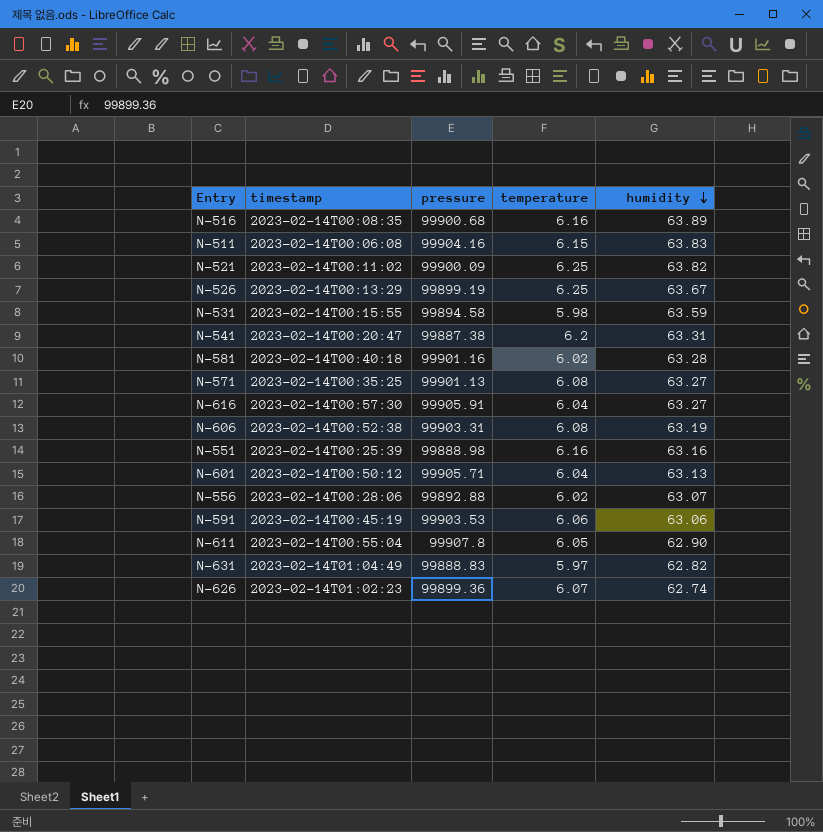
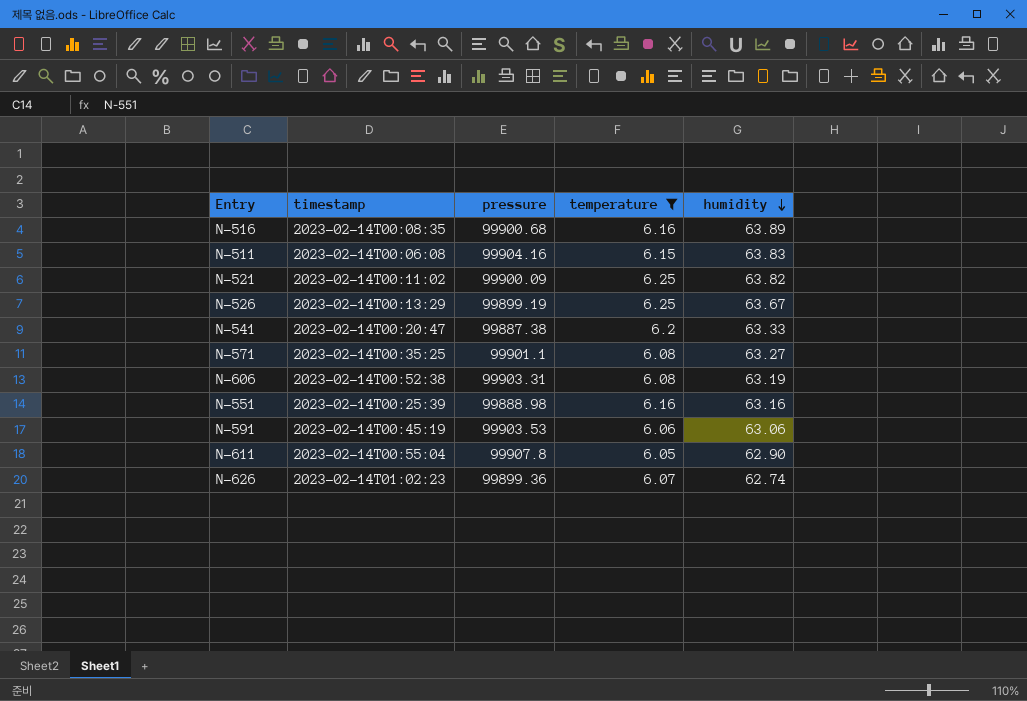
filter: none -> temperature >= 6.05
N-541 | humidity: 63.31 -> 63.33
N-571 | pressure: 99901.13 -> 99901.1

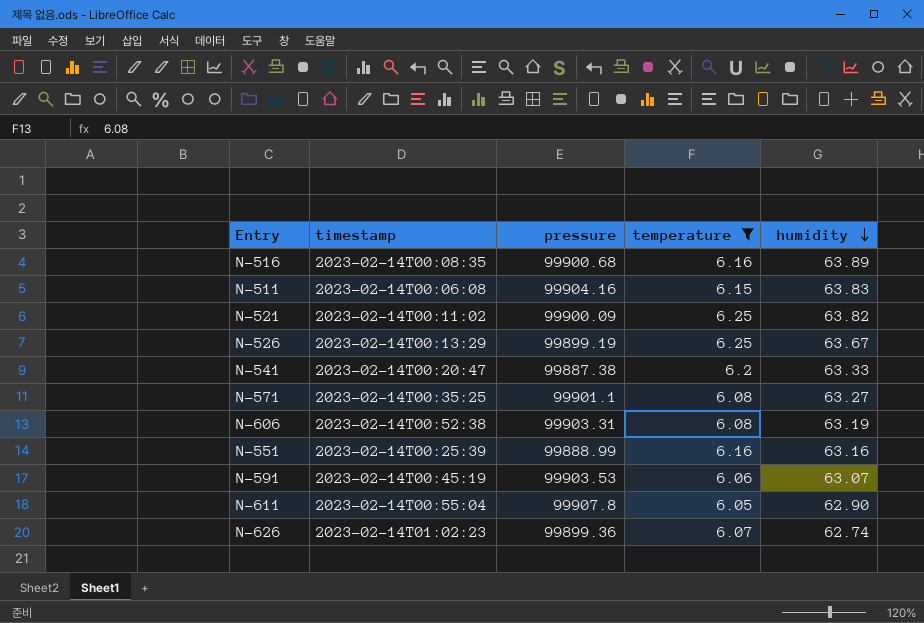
N-551 | pressure: 99888.98 -> 99888.99
N-591 | humidity: 63.06 -> 63.07

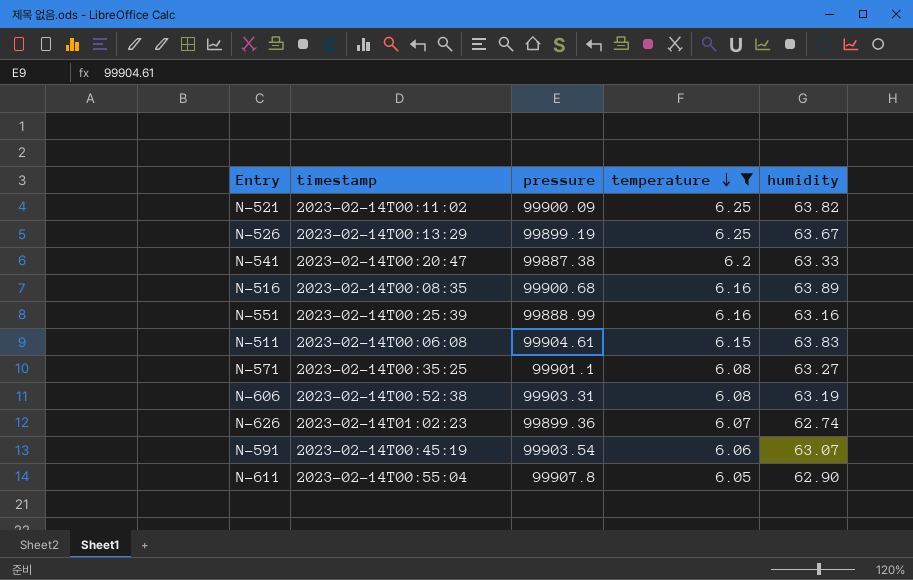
row order: humidity descending -> temperature descending
N-511 | pressure: 99904.16 -> 99904.61
N-591 | pressure: 99903.53 -> 99903.54

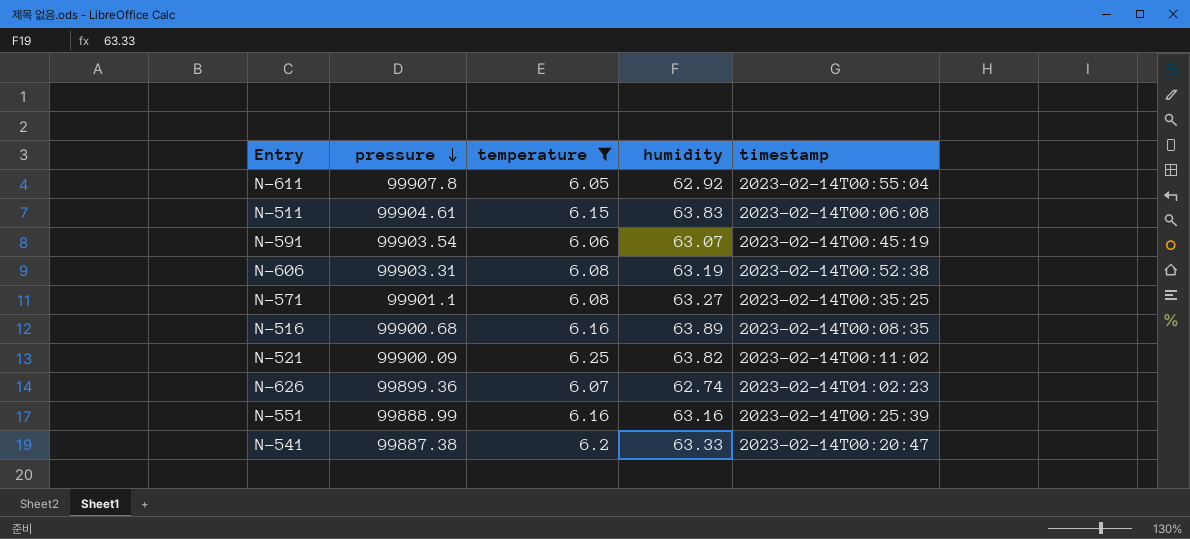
row order: temperature descending -> pressure descending
column timestamp | position: 2 -> 5
row N-526: 2023-02-14T00:13:29 | 99899.19 | 6.25 | 63.67 -> none
N-611 | humidity: 62.90 -> 62.92

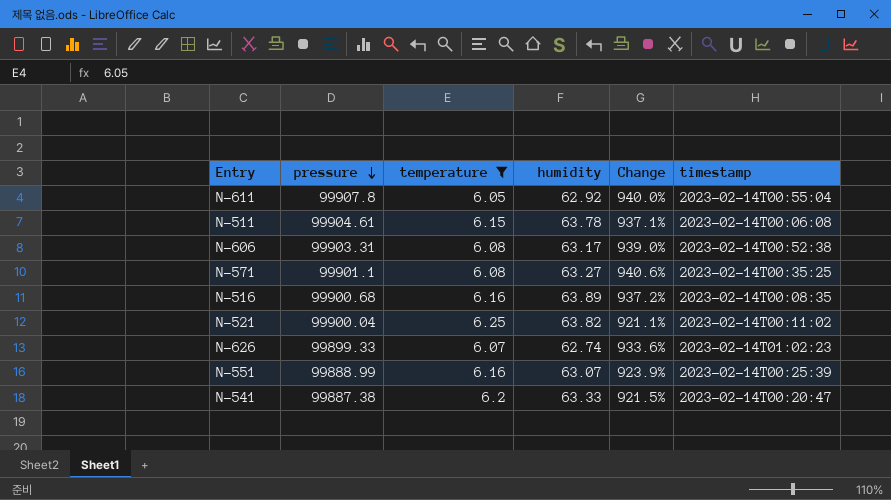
column Change | formula: none -> ([humidity] - [temperature]) / [temperature]
row N-591: 99903.54 | 6.06 | 63.07 | 2023-02-14T00:45:19 -> none
N-511 | humidity: 63.83 -> 63.78
N-606 | humidity: 63.19 -> 63.17
N-521 | pressure: 99900.09 -> 99900.04
N-626 | pressure: 99899.36 -> 99899.33
N-551 | humidity: 63.16 -> 63.07

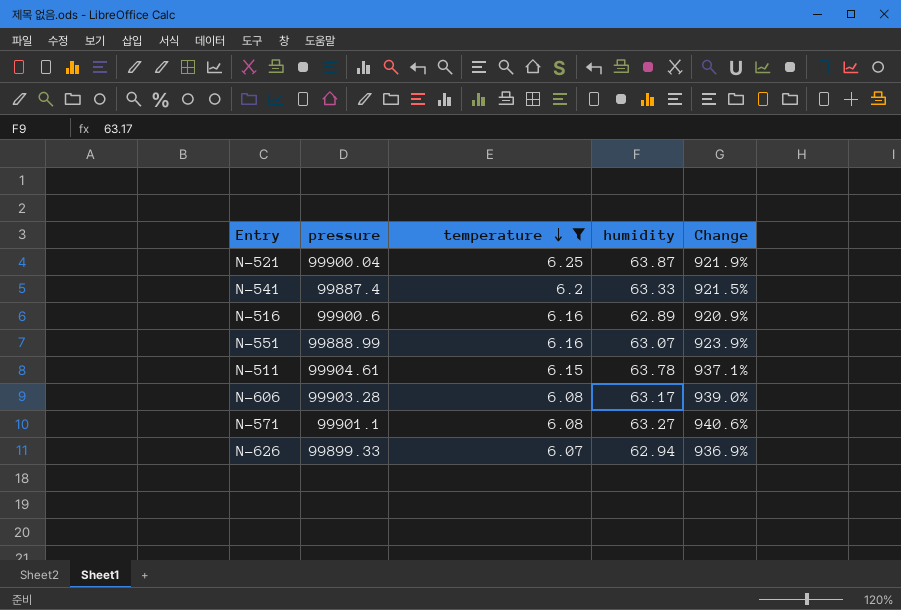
row order: pressure descending -> temperature descending
column timestamp | position: 6 -> none
row N-611: 99907.8 | 6.05 | 62.92 | 940.0% | 2023-02-14T00:55:04 -> none
N-521 | humidity: 63.82 -> 63.87
N-521 | Change: 921.1% -> 921.9%
N-541 | pressure: 99887.38 -> 99887.4
N-516 | pressure: 99900.68 -> 99900.6
N-516 | humidity: 63.89 -> 62.89
N-516 | Change: 937.2% -> 920.9%
N-606 | pressure: 99903.31 -> 99903.28
N-626 | humidity: 62.74 -> 62.94
N-626 | Change: 933.6% -> 936.9%

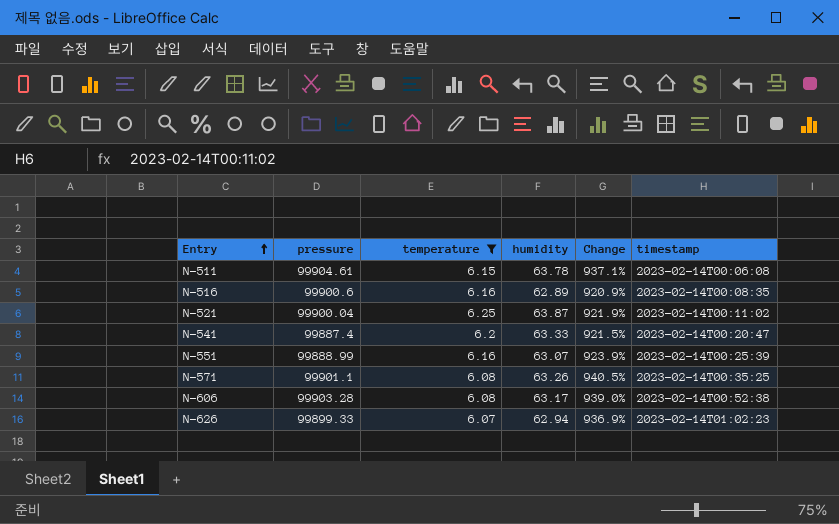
row order: temperature descending -> Entry ascending
column timestamp | position: none -> 6
N-571 | humidity: 63.27 -> 63.26
N-571 | Change: 940.6% -> 940.5%

